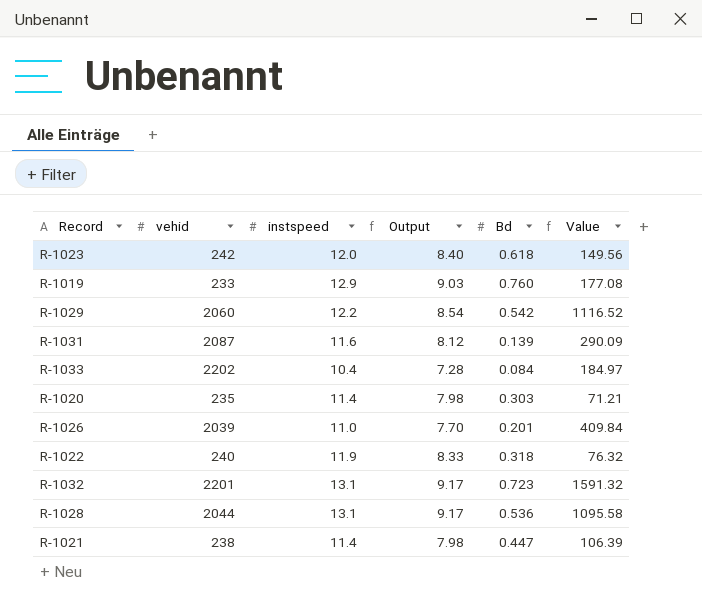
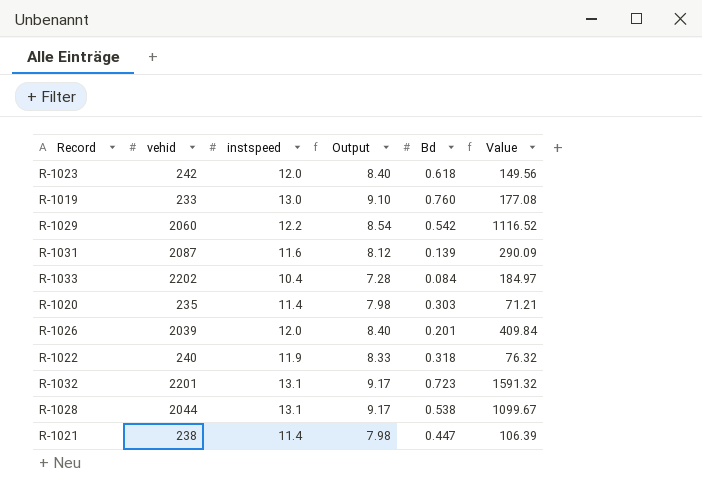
R-1019 | instspeed: 12.9 -> 13.0
R-1019 | Output: 9.03 -> 9.10
R-1026 | instspeed: 11.0 -> 12.0
R-1026 | Output: 7.70 -> 8.40
R-1028 | Bd: 0.536 -> 0.538
R-1028 | Value: 1095.58 -> 1099.67

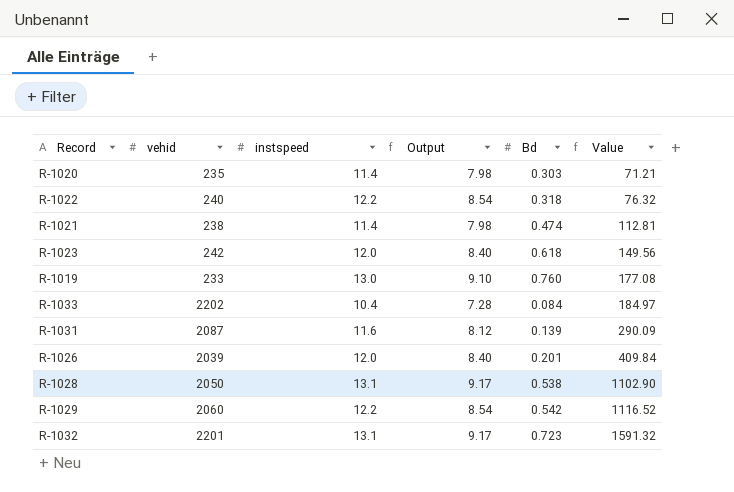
row order: none -> Value ascending
R-1022 | instspeed: 11.9 -> 12.2
R-1022 | Output: 8.33 -> 8.54
R-1021 | Bd: 0.447 -> 0.474
R-1021 | Value: 106.39 -> 112.81
R-1028 | vehid: 2044 -> 2050
R-1028 | Value: 1099.67 -> 1102.90

